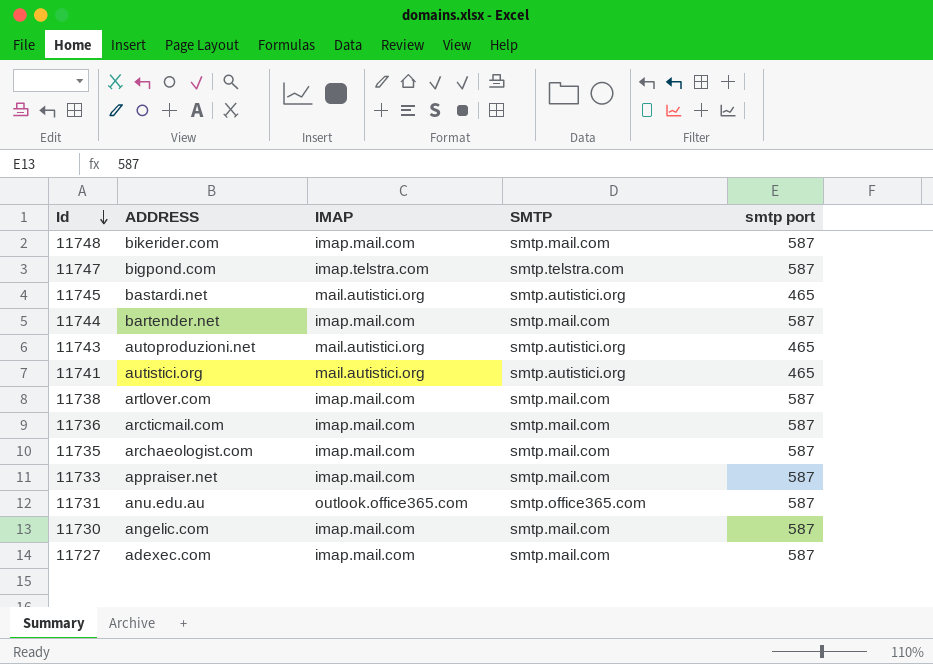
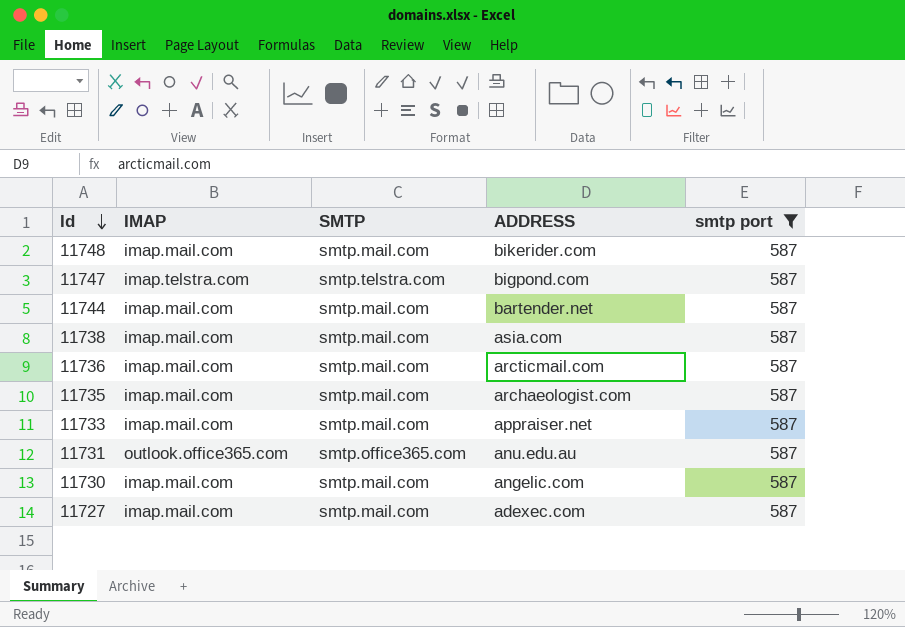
filter: none -> smtp port = 587
column ADDRESS | position: 2 -> 4
11738 | ADDRESS: artlover.com -> asia.com

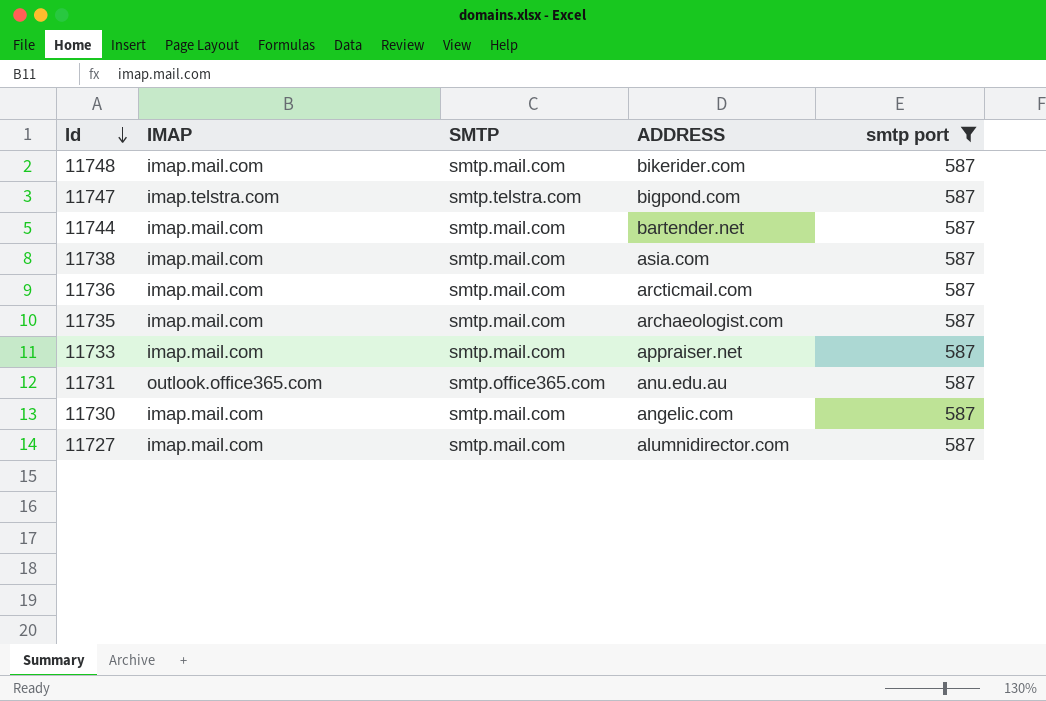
11727 | ADDRESS: adexec.com -> alumnidirector.com

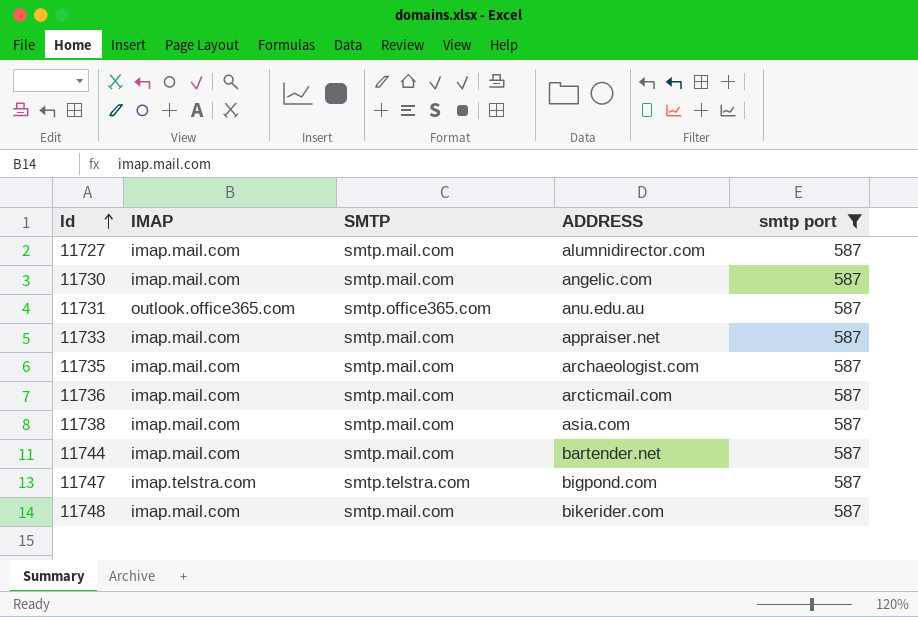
row order: Id descending -> Id ascending

